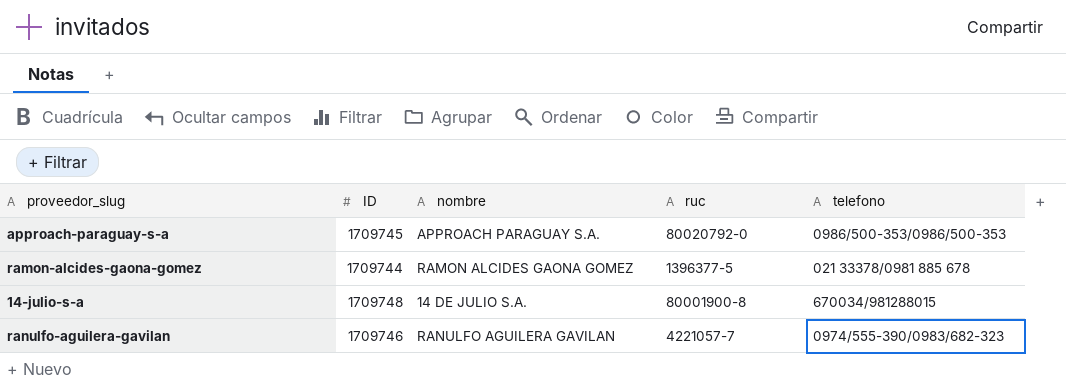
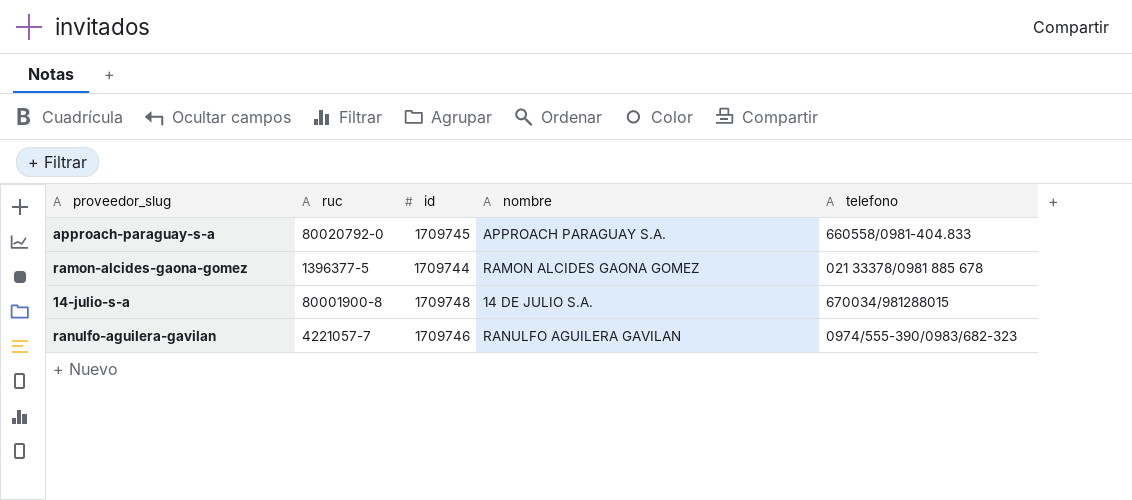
column ruc | position: 4 -> 2
column name: ID -> id
approach-paraguay-s-a | telefono: 0986/500-353/0986/500-353 -> 660558/0981-404.833

